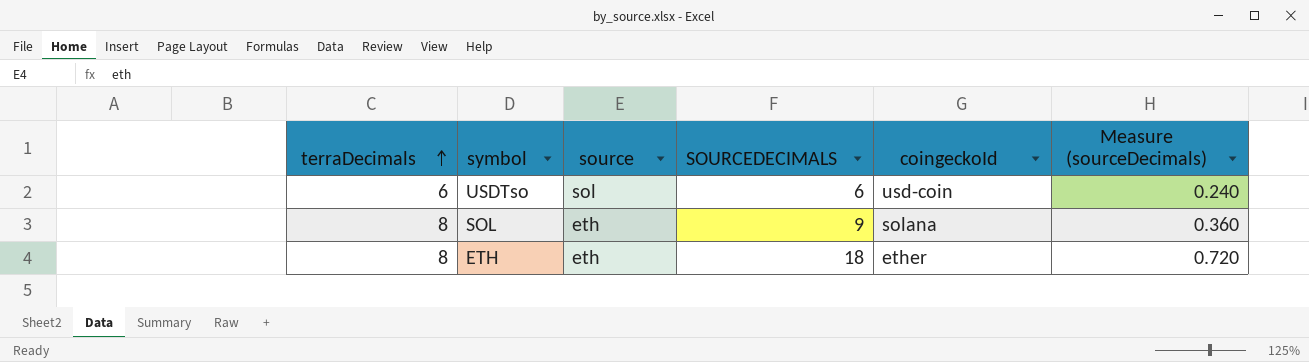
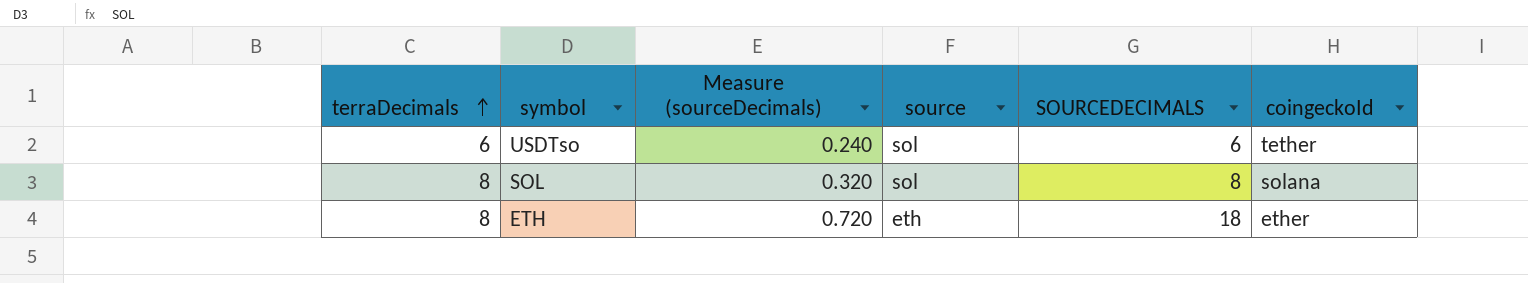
column Measure (sourceDecimals) | position: 6 -> 3
USDTso | coingeckoId: usd-coin -> tether
SOL | Measure (sourceDecimals): 0.360 -> 0.320
SOL | source: eth -> sol
SOL | SOURCEDECIMALS: 9 -> 8

